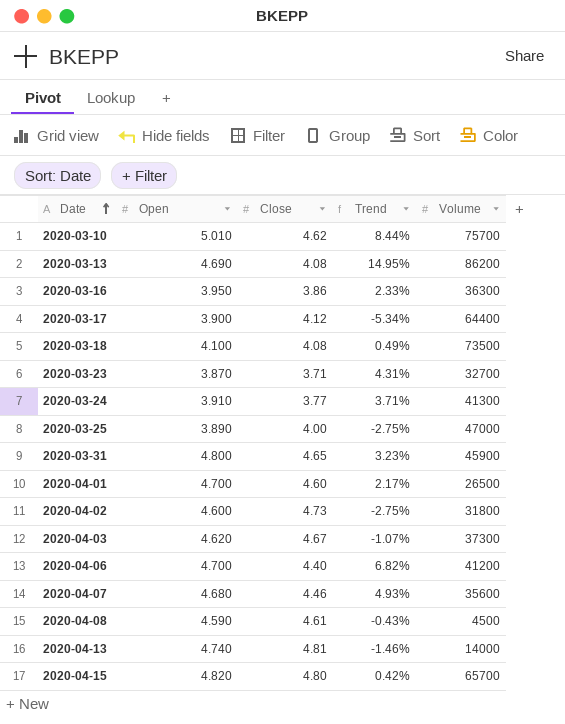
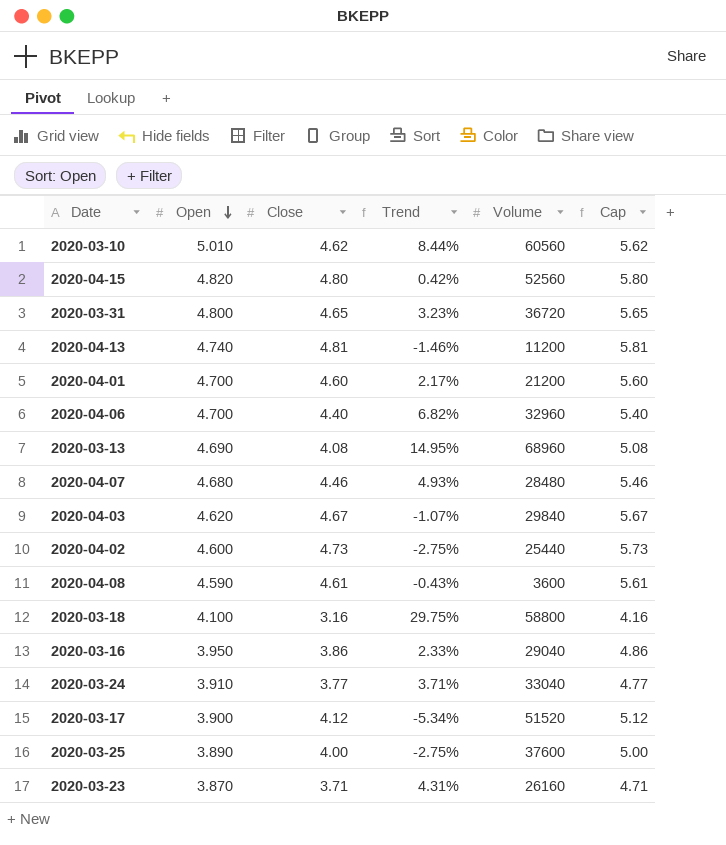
row order: Date ascending -> Open descending
column Cap | formula: none -> [Close] + 1
2020-03-10 | Volume: 75700 -> 60560
2020-04-15 | Volume: 65700 -> 52560
2020-03-31 | Volume: 45900 -> 36720
2020-04-13 | Volume: 14000 -> 11200
2020-04-01 | Volume: 26500 -> 21200
2020-04-06 | Volume: 41200 -> 32960
2020-03-13 | Volume: 86200 -> 68960
2020-04-07 | Volume: 35600 -> 28480
2020-04-03 | Volume: 37300 -> 29840
2020-04-02 | Volume: 31800 -> 25440
2020-04-08 | Volume: 4500 -> 3600
2020-03-18 | Close: 4.08 -> 3.16
2020-03-18 | Trend: 0.49% -> 29.75%
2020-03-18 | Volume: 73500 -> 58800
2020-03-16 | Volume: 36300 -> 29040
2020-03-24 | Volume: 41300 -> 33040
2020-03-17 | Volume: 64400 -> 51520
2020-03-25 | Volume: 47000 -> 37600
2020-03-23 | Volume: 32700 -> 26160

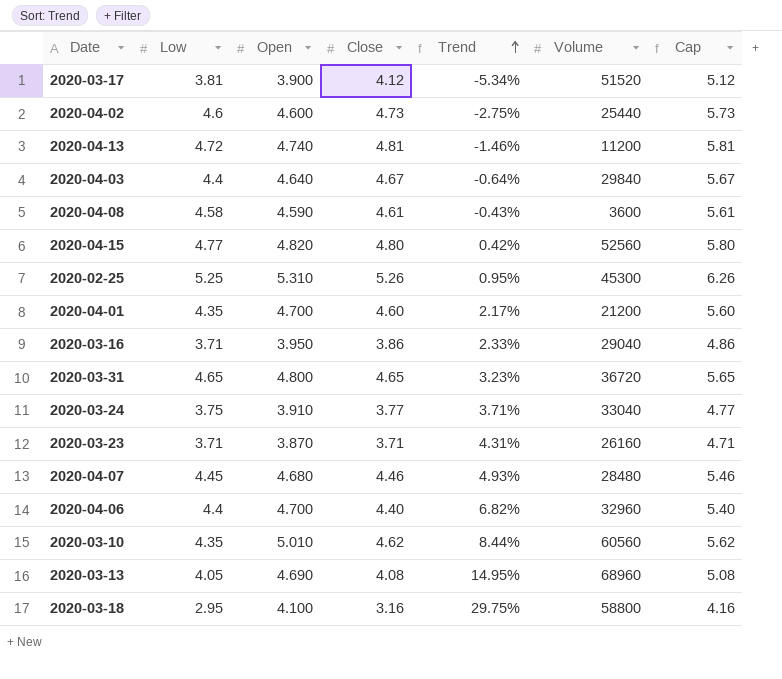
row order: Open descending -> Trend ascending
column Low | position: none -> 2
row 2020-03-25: 3.890 | 4.00 | -2.75% | 37600 | 5.00 -> none
2020-04-03 | Open: 4.620 -> 4.640
2020-04-03 | Trend: -1.07% -> -0.64%
row 2020-02-25: none -> 5.25 | 5.310 | 5.26 | 0.95% | 45300 | 6.26

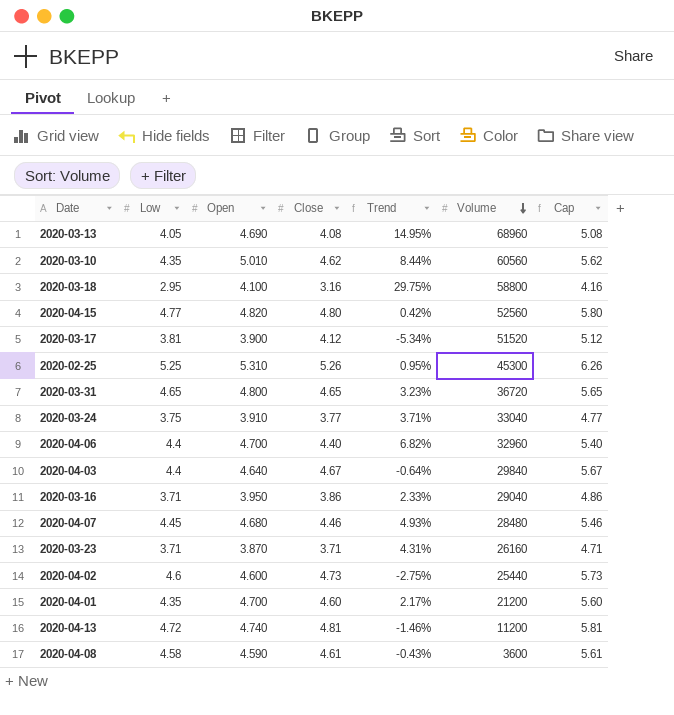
row order: Trend ascending -> Volume descending

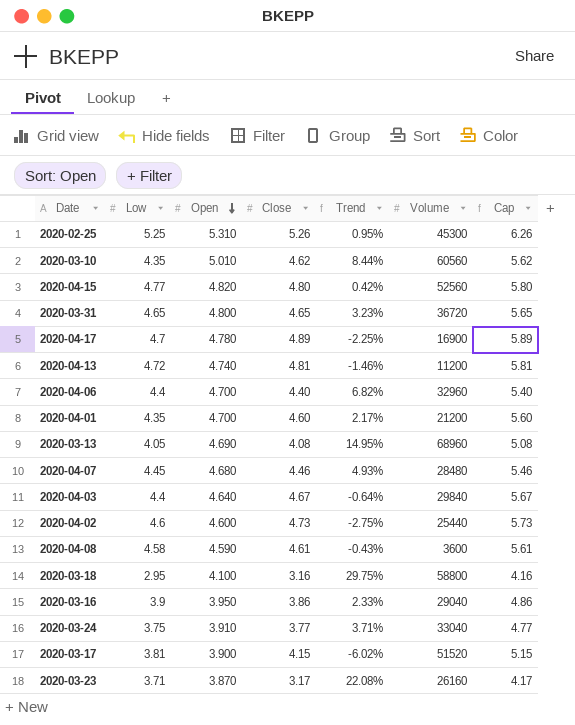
row order: Volume descending -> Open descending
row 2020-04-17: none -> 4.7 | 4.780 | 4.89 | -2.25% | 16900 | 5.89
2020-03-16 | Low: 3.71 -> 3.9
2020-03-17 | Close: 4.12 -> 4.15
2020-03-17 | Trend: -5.34% -> -6.02%
2020-03-17 | Cap: 5.12 -> 5.15
2020-03-23 | Close: 3.71 -> 3.17
2020-03-23 | Trend: 4.31% -> 22.08%
2020-03-23 | Cap: 4.71 -> 4.17

